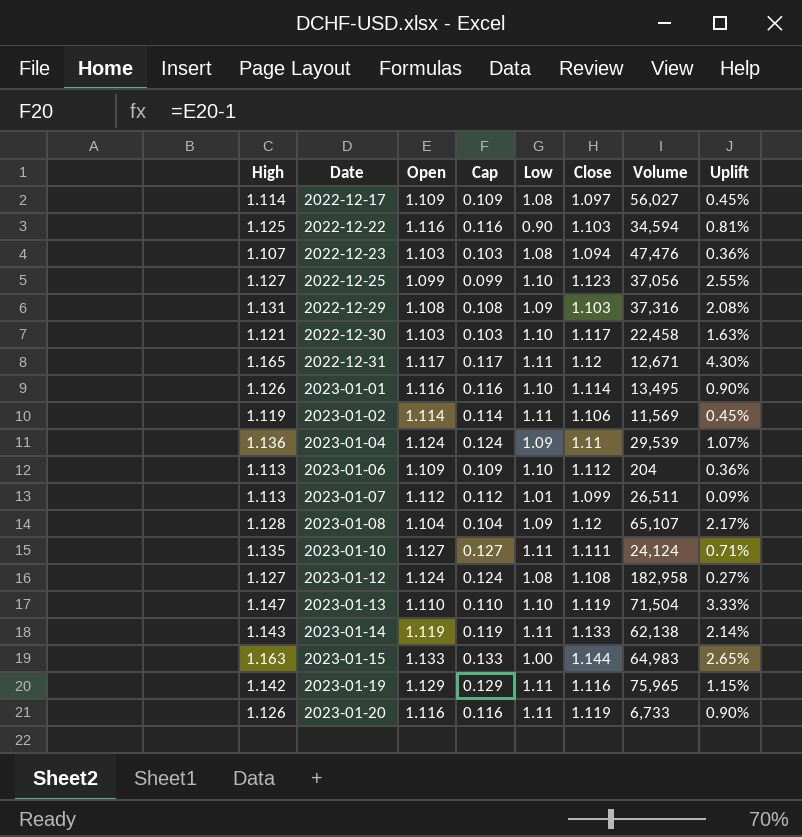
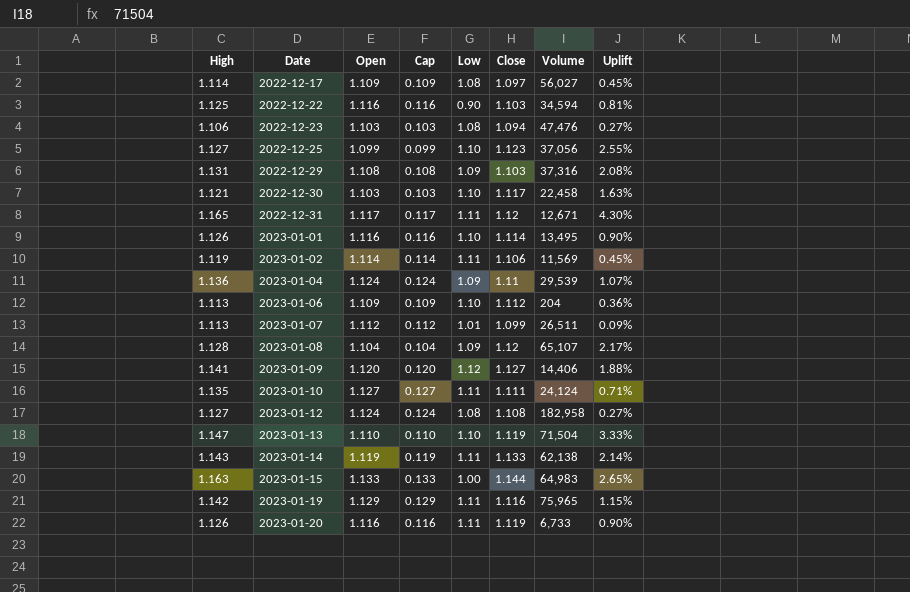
2022-12-23 | High: 1.107 -> 1.106
2022-12-23 | Uplift: 0.36% -> 0.27%
row 2023-01-09: none -> 1.141 | 1.120 | 0.120 | 1.12 | 1.127 | 14,406 | 1.88%

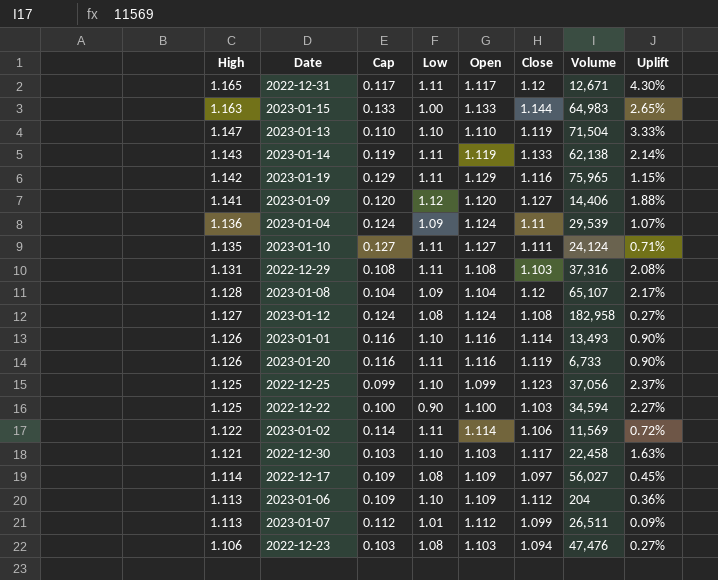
row order: Date ascending -> High descending
column Open | position: 3 -> 5
2022-12-29 | Low: 1.09 -> 1.11
2023-01-01 | Volume: 13,495 -> 13,493
2022-12-25 | High: 1.127 -> 1.125
2022-12-25 | Uplift: 2.55% -> 2.37%
2022-12-22 | Cap: 0.116 -> 0.100
2022-12-22 | Open: 1.116 -> 1.100
2022-12-22 | Uplift: 0.81% -> 2.27%
2023-01-02 | High: 1.119 -> 1.122
2023-01-02 | Uplift: 0.45% -> 0.72%

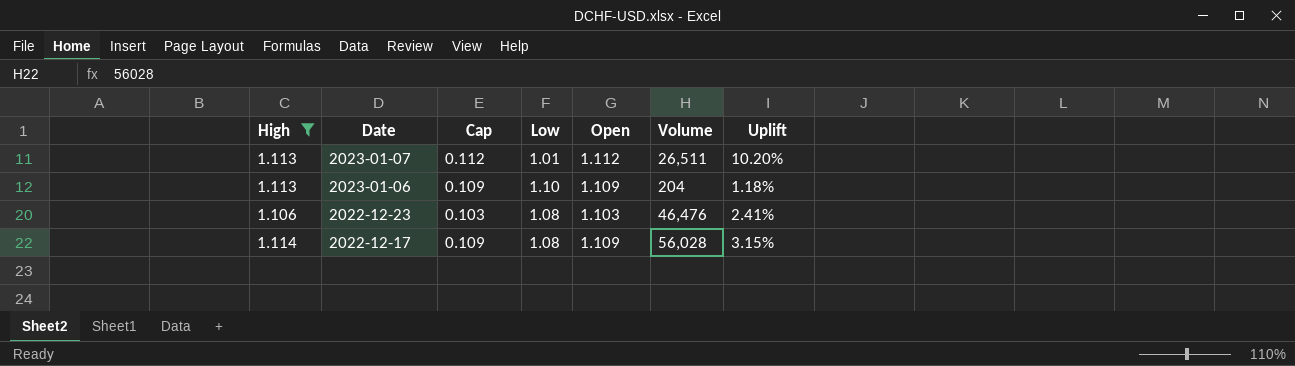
filter: none -> High <= 1.114
row order: High descending -> Date descending
column Close | position: 6 -> none
column Uplift | formula: ([High] - [Open]) / [Open] -> ([High] - [Low]) / [Low]
2022-12-23 | Volume: 47,476 -> 46,476
2022-12-17 | Volume: 56,027 -> 56,028

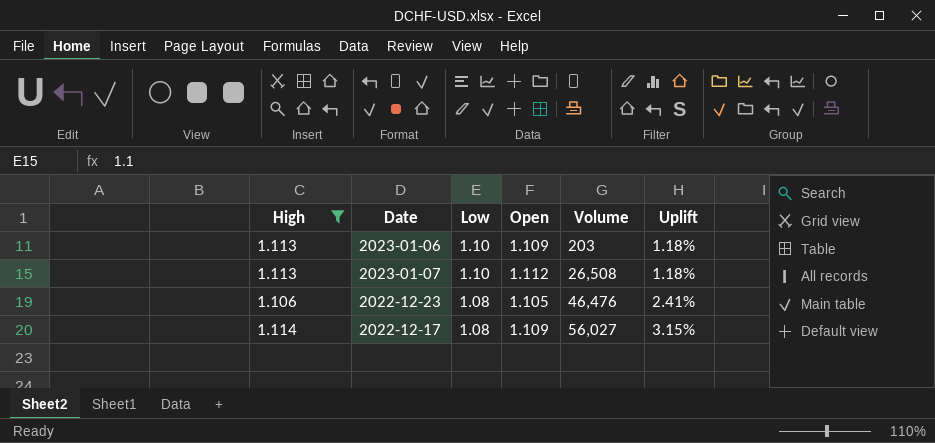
row order: Date descending -> Low descending
column Cap | formula: [Open] - 1 -> none
2023-01-06 | Volume: 204 -> 203
2023-01-07 | Low: 1.01 -> 1.10
2023-01-07 | Volume: 26,511 -> 26,508
2023-01-07 | Uplift: 10.20% -> 1.18%
2022-12-23 | Open: 1.103 -> 1.105
2022-12-17 | Volume: 56,028 -> 56,027

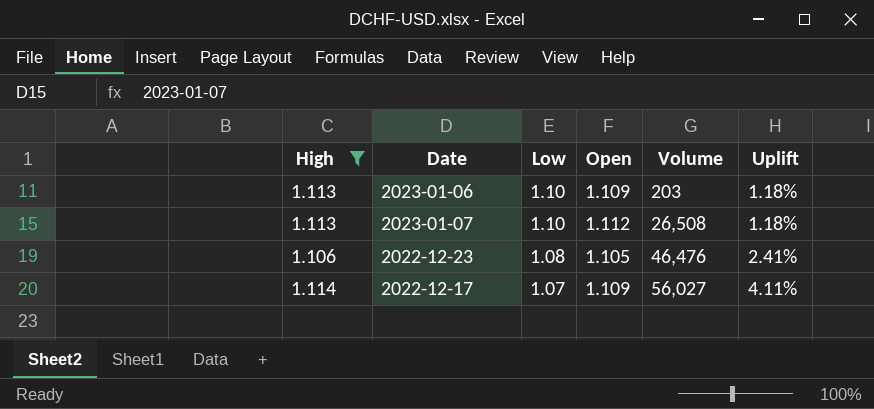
2022-12-17 | Low: 1.08 -> 1.07
2022-12-17 | Uplift: 3.15% -> 4.11%

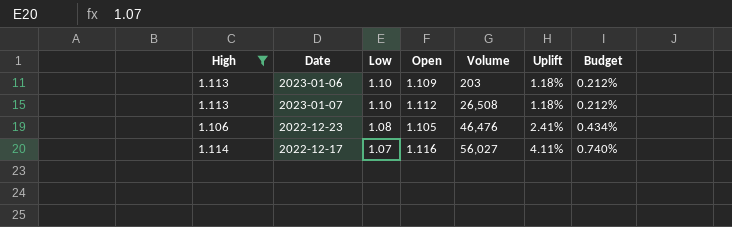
column Budget | formula: none -> [Uplift] * 0.18
2022-12-17 | Open: 1.109 -> 1.116

